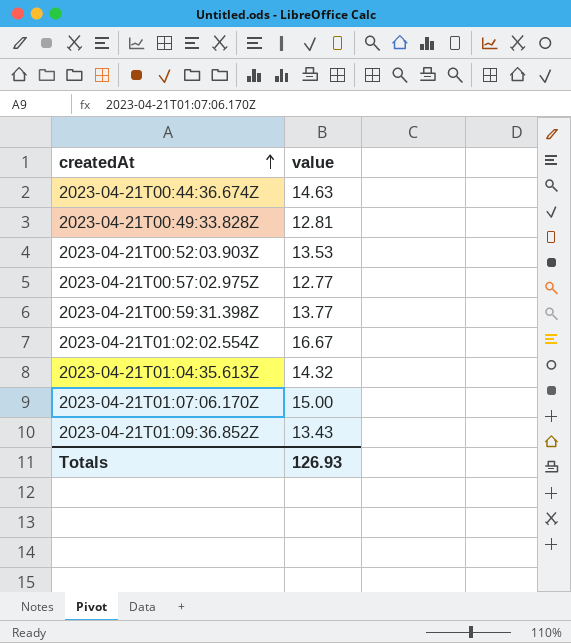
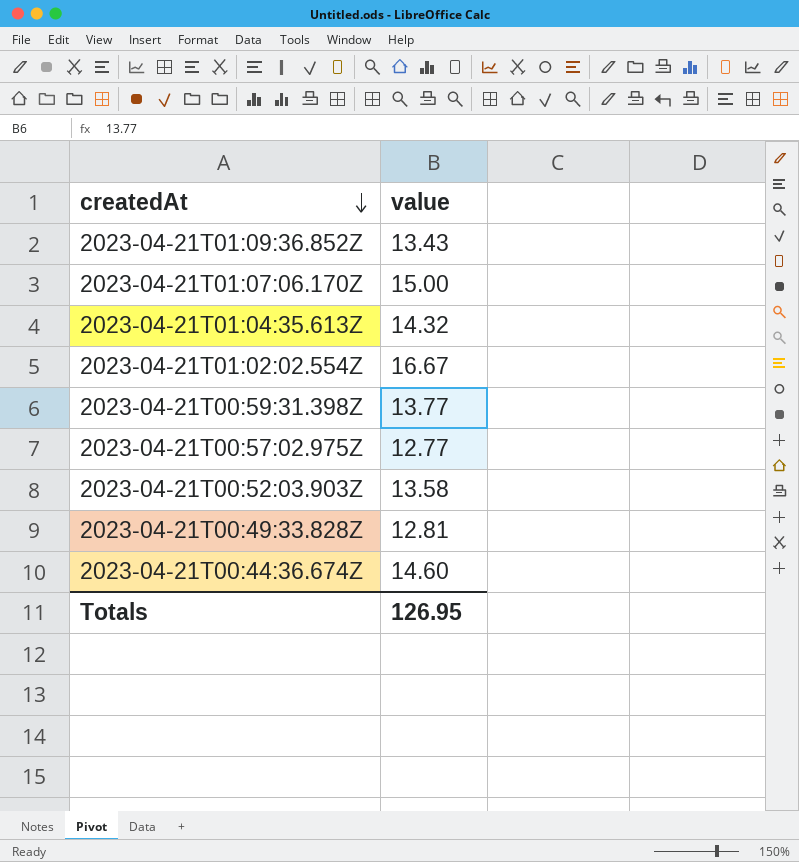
row order: createdAt ascending -> createdAt descending
2023-04-21T00:52:03.903Z | value: 13.53 -> 13.58
2023-04-21T00:44:36.674Z | value: 14.63 -> 14.60
Totals | value: 126.93 -> 126.95

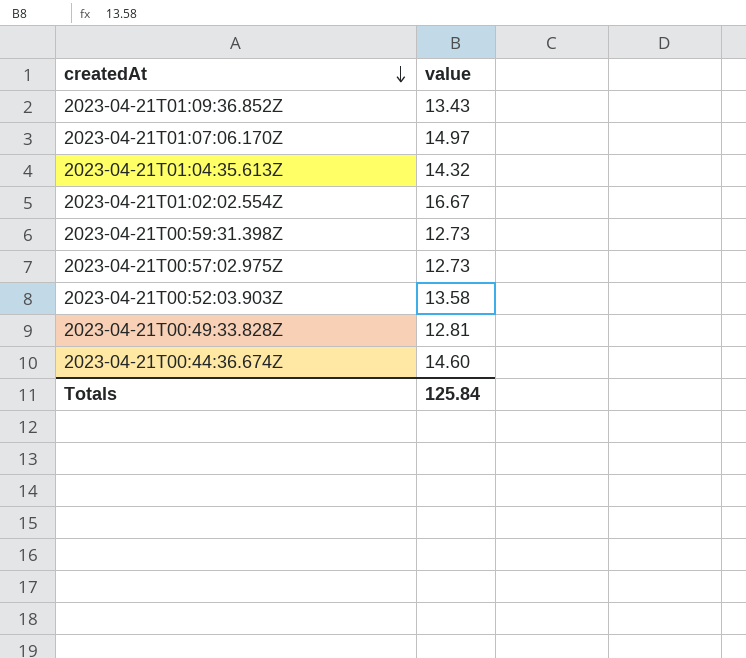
2023-04-21T01:07:06.170Z | value: 15.00 -> 14.97
2023-04-21T00:59:31.398Z | value: 13.77 -> 12.73
2023-04-21T00:57:02.975Z | value: 12.77 -> 12.73
Totals | value: 126.95 -> 125.84

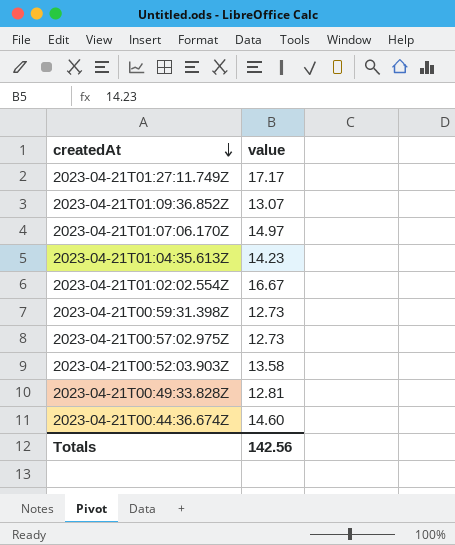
row 2023-04-21T01:27:11.749Z: none -> 17.17
2023-04-21T01:09:36.852Z | value: 13.43 -> 13.07
2023-04-21T01:04:35.613Z | value: 14.32 -> 14.23
Totals | value: 125.84 -> 142.56

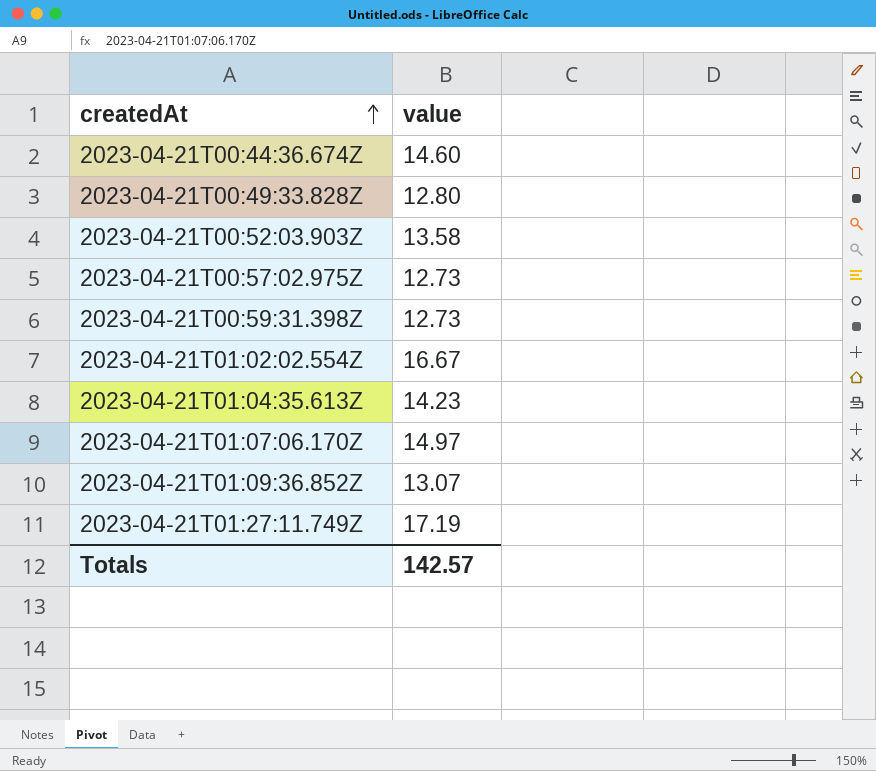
row order: createdAt descending -> createdAt ascending
2023-04-21T00:49:33.828Z | value: 12.81 -> 12.80
2023-04-21T01:27:11.749Z | value: 17.17 -> 17.19
Totals | value: 142.56 -> 142.57

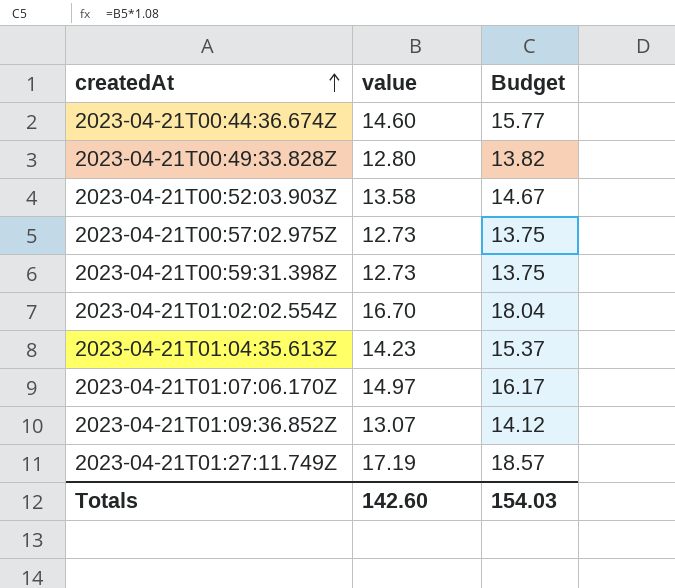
column Budget | formula: none -> [value] * 1.08
2023-04-21T01:02:02.554Z | value: 16.67 -> 16.70
Totals | value: 142.57 -> 142.60

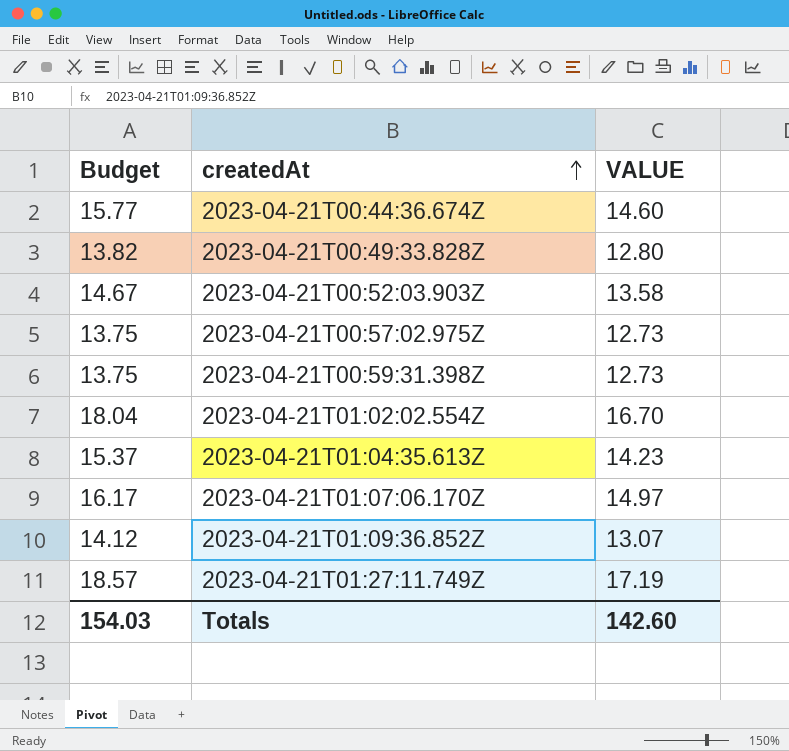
column Budget | position: 3 -> 1
column name: value -> VALUE

